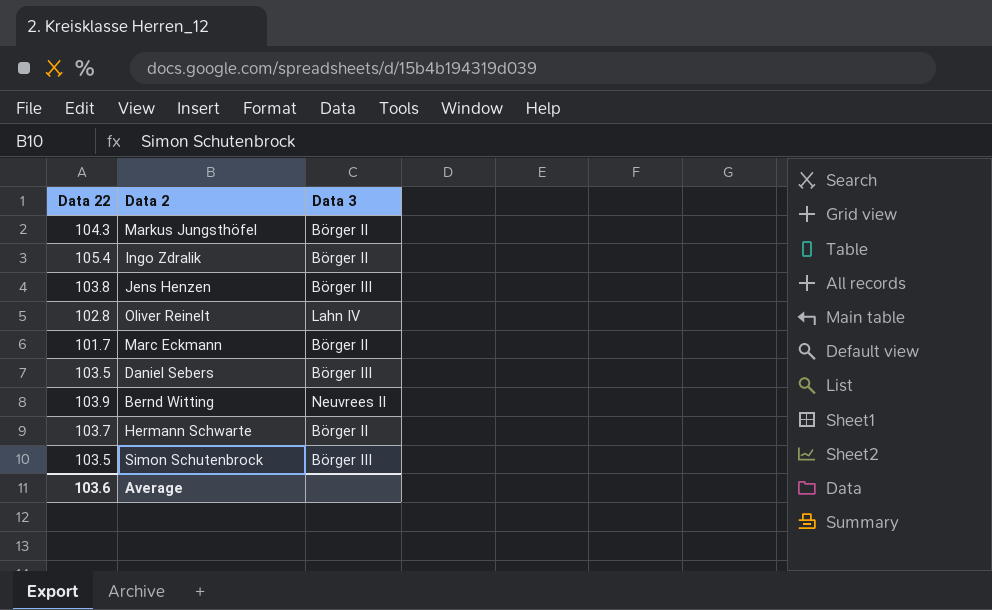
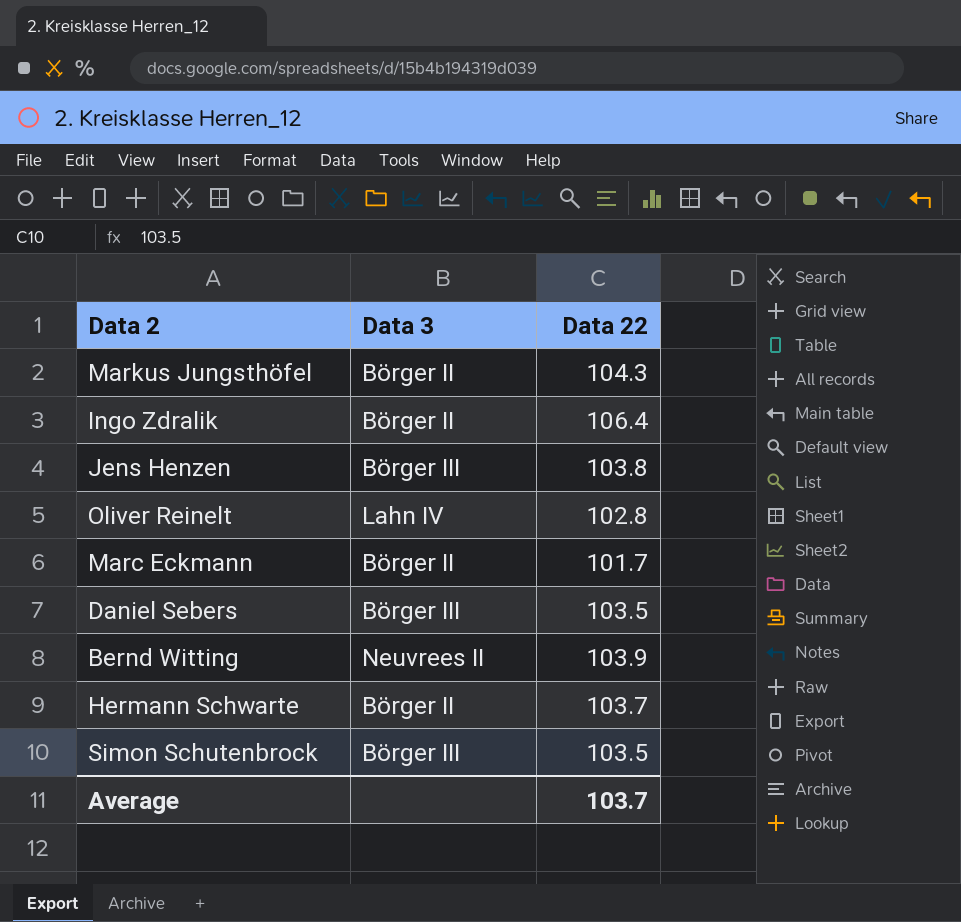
column Data 22 | position: 1 -> 3
Ingo Zdralik | Data 22: 105.4 -> 106.4
Average | Data 22: 103.6 -> 103.7

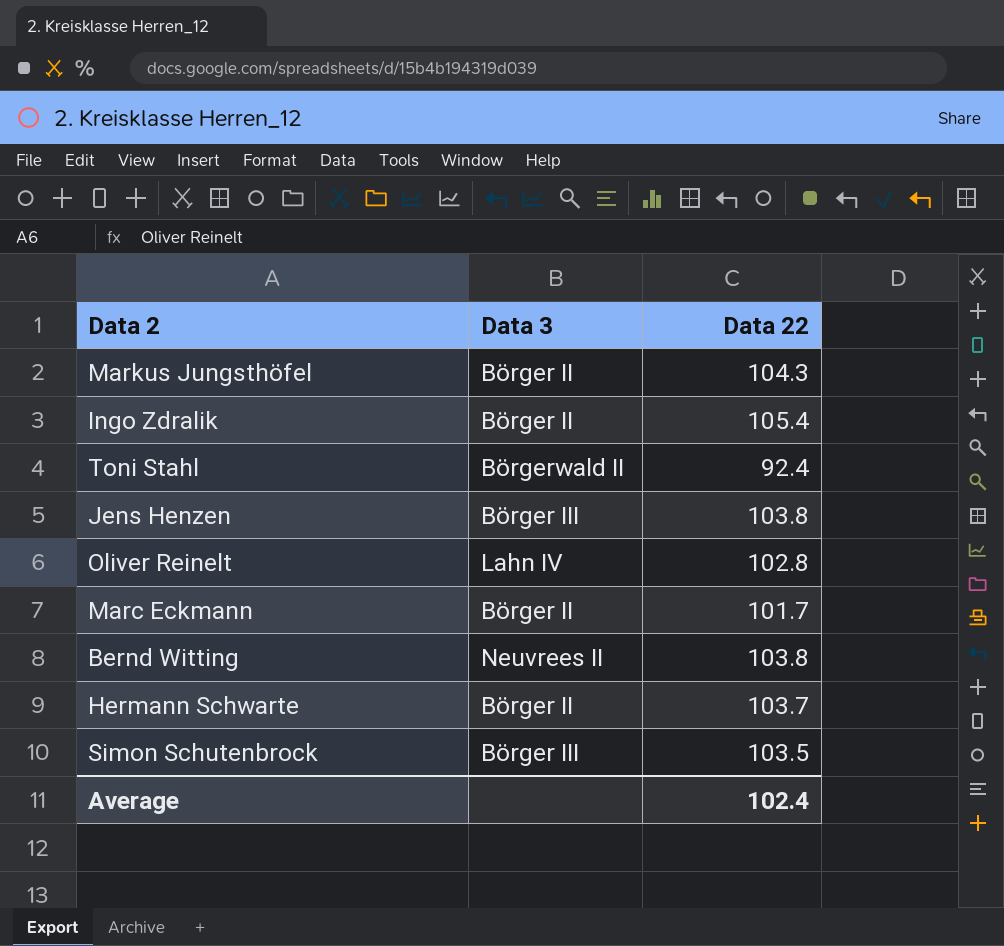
row Daniel Sebers: Börger III | 103.5 -> none
Ingo Zdralik | Data 22: 106.4 -> 105.4
row Toni Stahl: none -> Börgerwald II | 92.4
Bernd Witting | Data 22: 103.9 -> 103.8
Average | Data 22: 103.7 -> 102.4

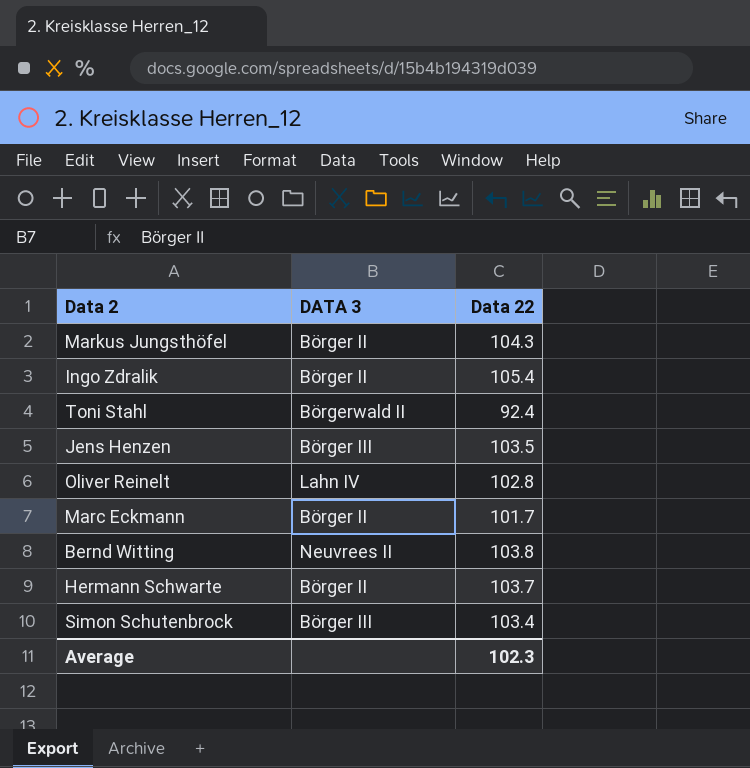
column name: Data 3 -> DATA 3
Jens Henzen | Data 22: 103.8 -> 103.5
Simon Schutenbrock | Data 22: 103.5 -> 103.4
Average | Data 22: 102.4 -> 102.3

